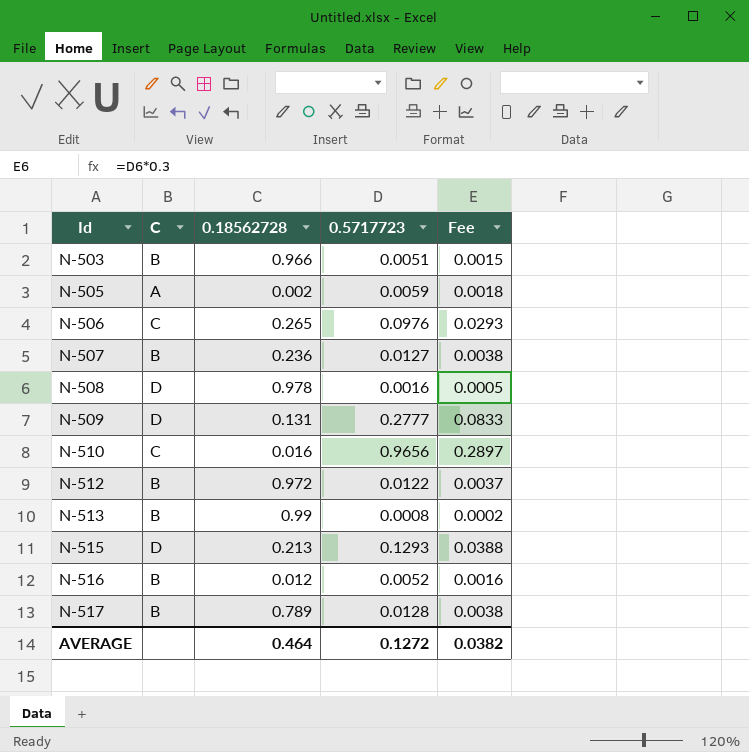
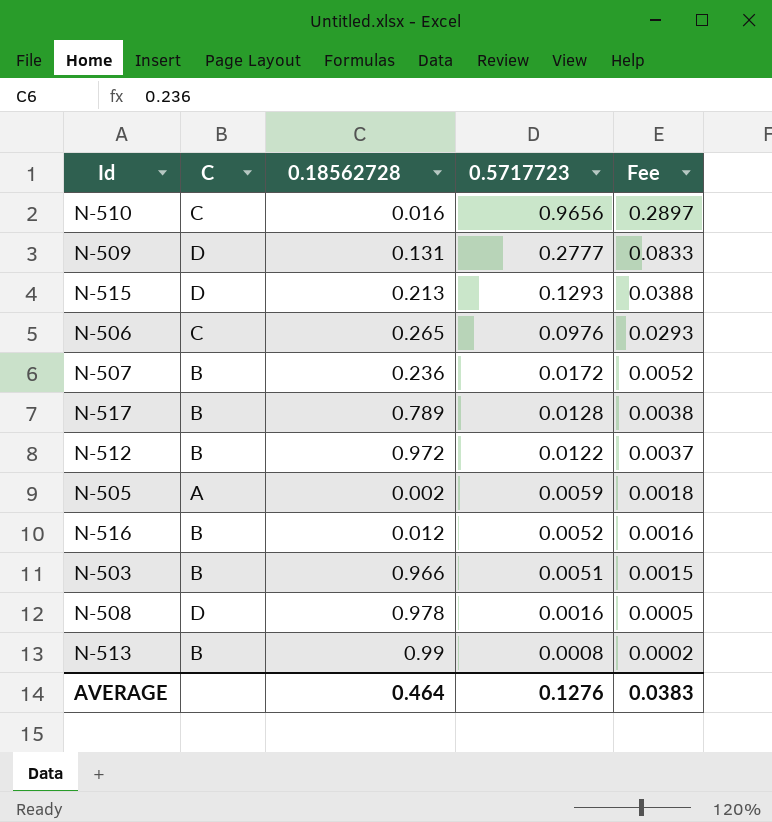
row order: Id ascending -> 0.5717723 descending
N-507 | 0.5717723: 0.0127 -> 0.0172
N-507 | Fee: 0.0038 -> 0.0052
AVERAGE | 0.5717723: 0.1272 -> 0.1276
AVERAGE | Fee: 0.0382 -> 0.0383

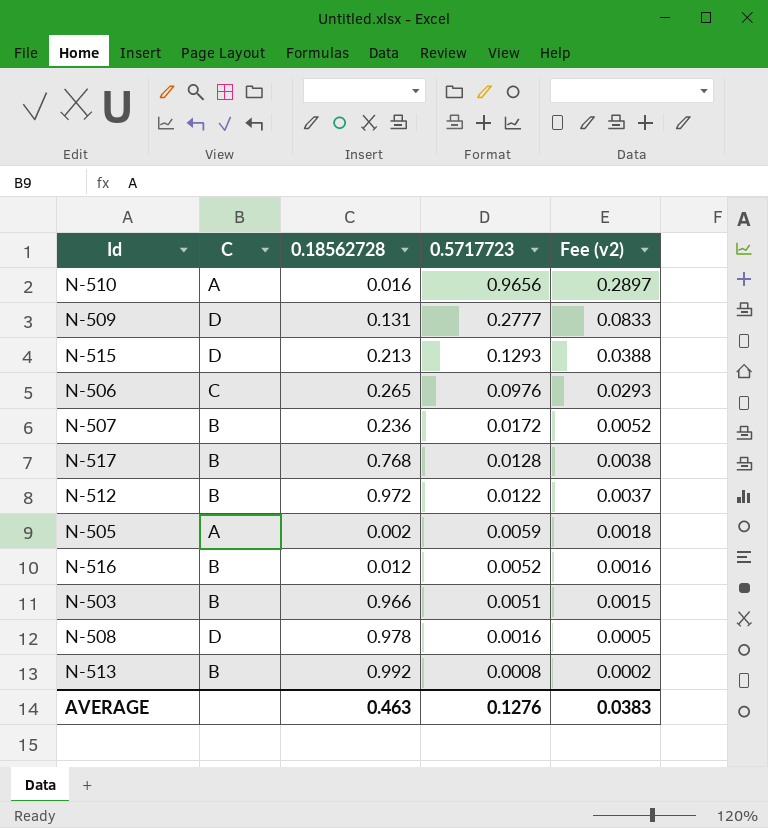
column name: Fee -> Fee (v2)
N-510 | C: C -> A
N-517 | 0.18562728: 0.789 -> 0.768
N-513 | 0.18562728: 0.99 -> 0.992
AVERAGE | 0.18562728: 0.464 -> 0.463

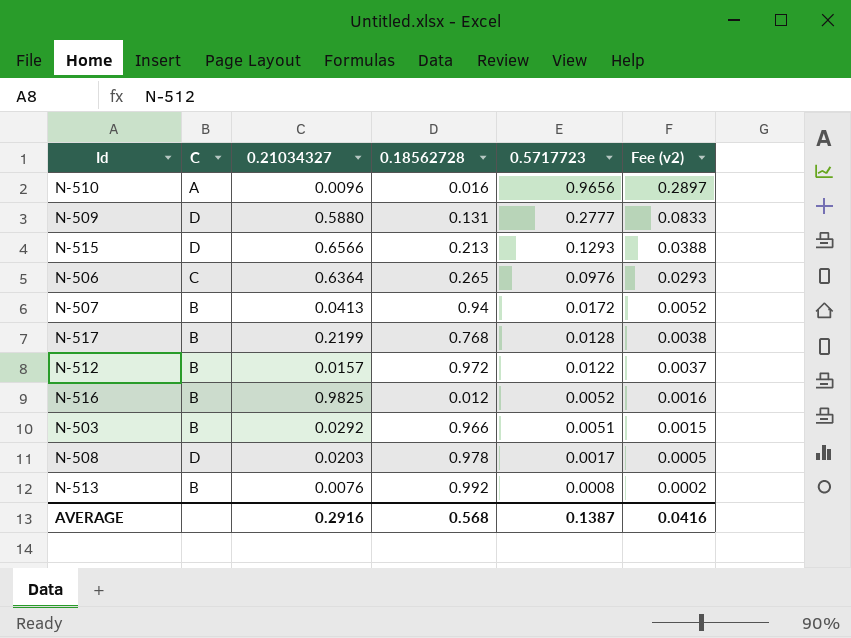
column 0.21034327 | position: none -> 3
row N-505: A | 0.002 | 0.0059 | 0.0018 -> none
N-507 | 0.18562728: 0.236 -> 0.94
N-508 | 0.5717723: 0.0016 -> 0.0017
AVERAGE | 0.18562728: 0.463 -> 0.568
AVERAGE | 0.5717723: 0.1276 -> 0.1387
AVERAGE | Fee (v2): 0.0383 -> 0.0416

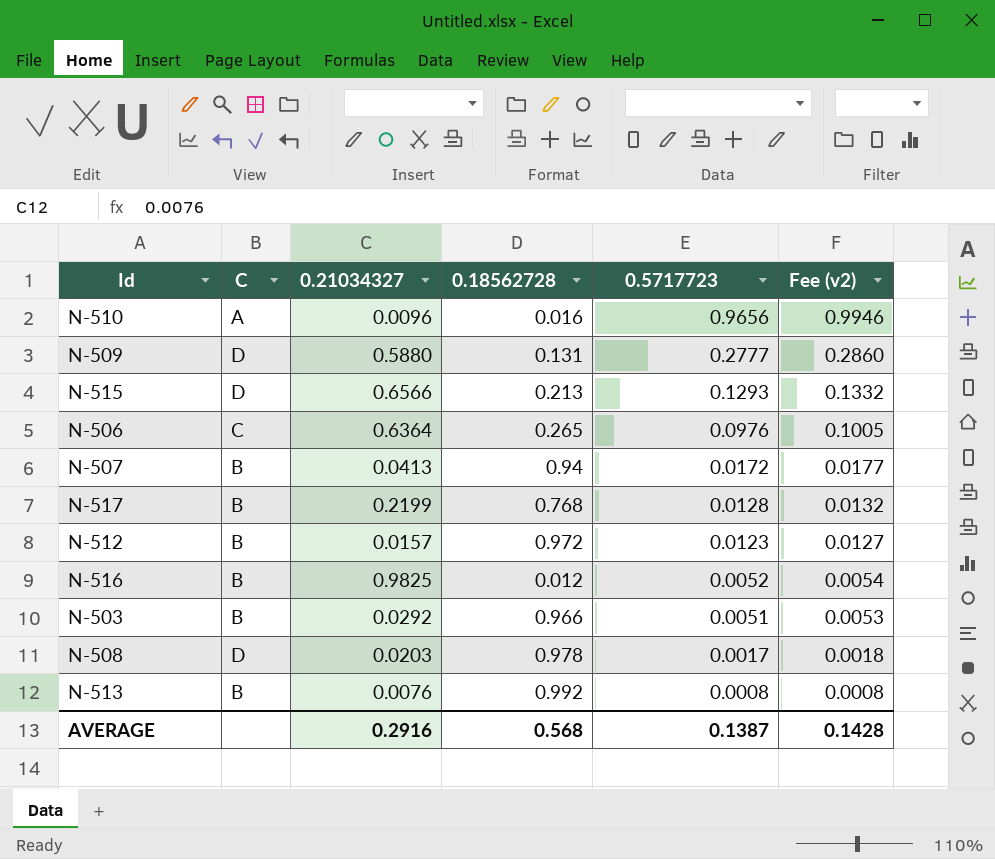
column Fee (v2) | formula: [0.5717723] * 0.3 -> [0.5717723] * 1.03
N-512 | 0.5717723: 0.0122 -> 0.0123
AVERAGE | Fee (v2): 0.0416 -> 0.1428

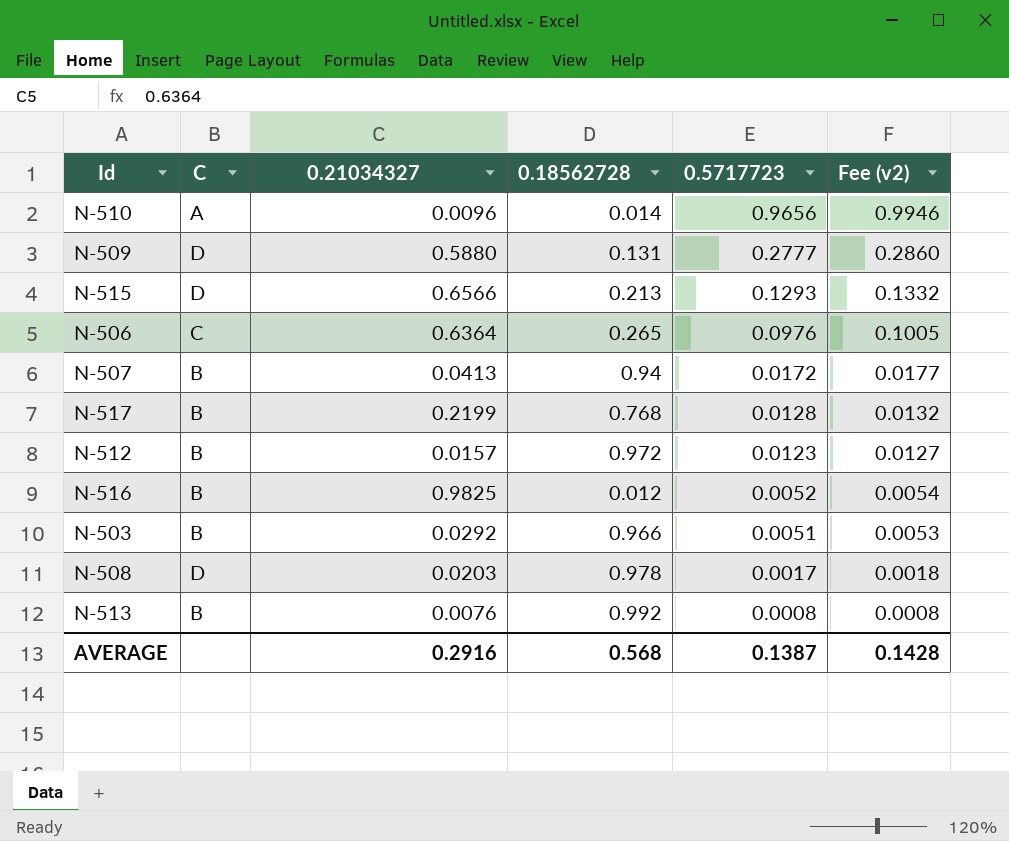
N-510 | 0.18562728: 0.016 -> 0.014

